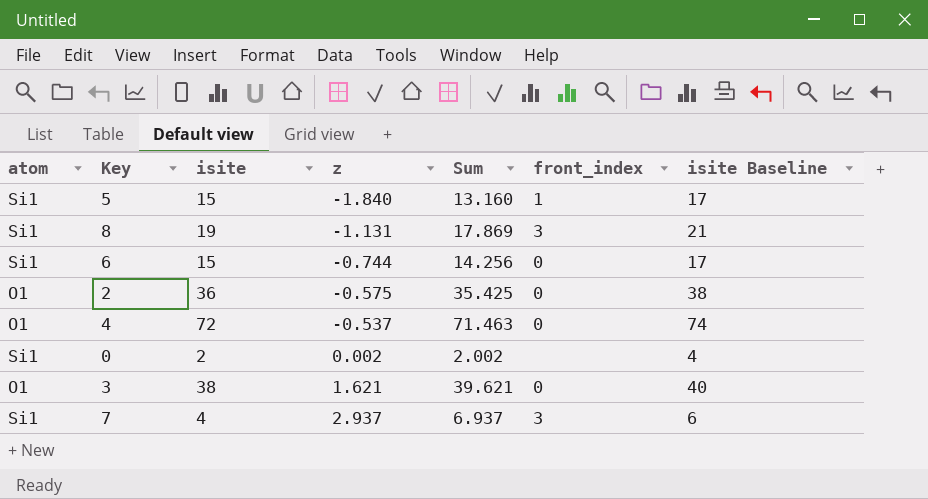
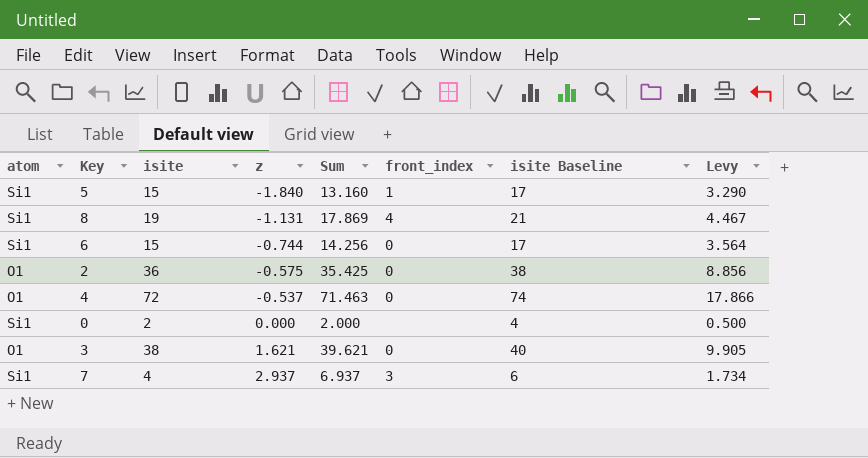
column Levy | formula: none -> [Sum] * 0.25
8 | front_index: 3 -> 4
0 | z: 0.002 -> 0.000
0 | Sum: 2.002 -> 2.000

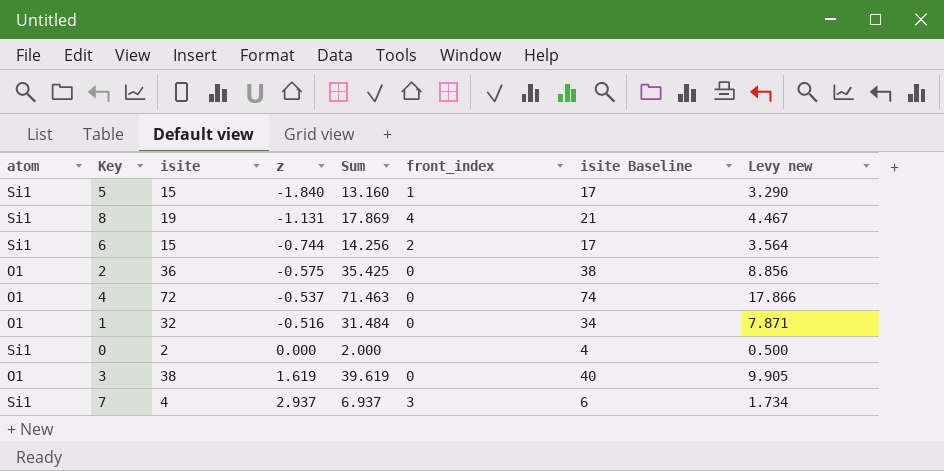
column name: Levy -> Levy new
6 | front_index: 0 -> 2
row 1: none -> O1 | 32 | -0.516 | 31.484 | 0 | 34 | 7.871
3 | z: 1.621 -> 1.619
3 | Sum: 39.621 -> 39.619

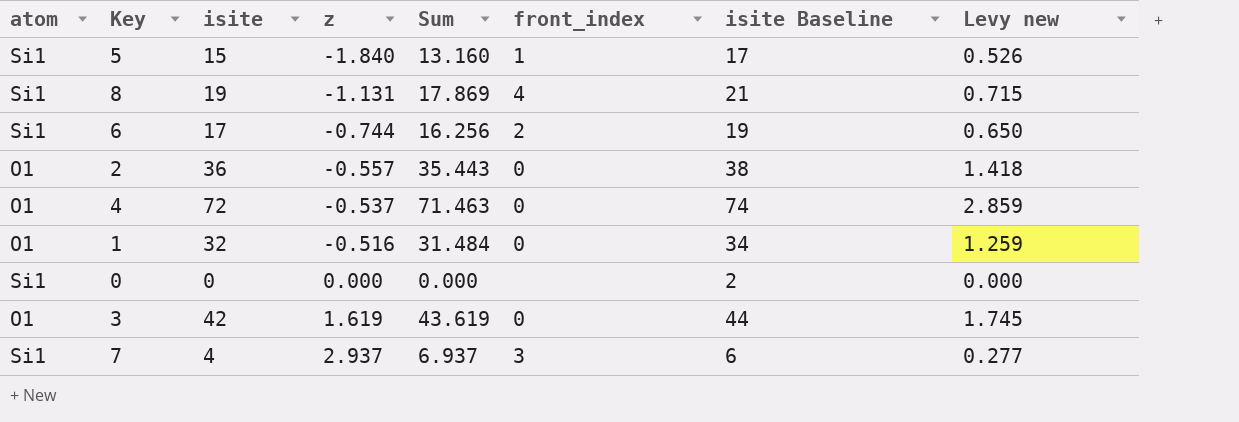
column Levy new | formula: [Sum] * 0.25 -> [Sum] * 0.04
6 | isite: 15 -> 17
6 | Sum: 14.256 -> 16.256
6 | isite Baseline: 17 -> 19
2 | z: -0.575 -> -0.557
2 | Sum: 35.425 -> 35.443
0 | isite: 2 -> 0
0 | Sum: 2.000 -> 0.000
0 | isite Baseline: 4 -> 2
3 | isite: 38 -> 42
3 | Sum: 39.619 -> 43.619
3 | isite Baseline: 40 -> 44

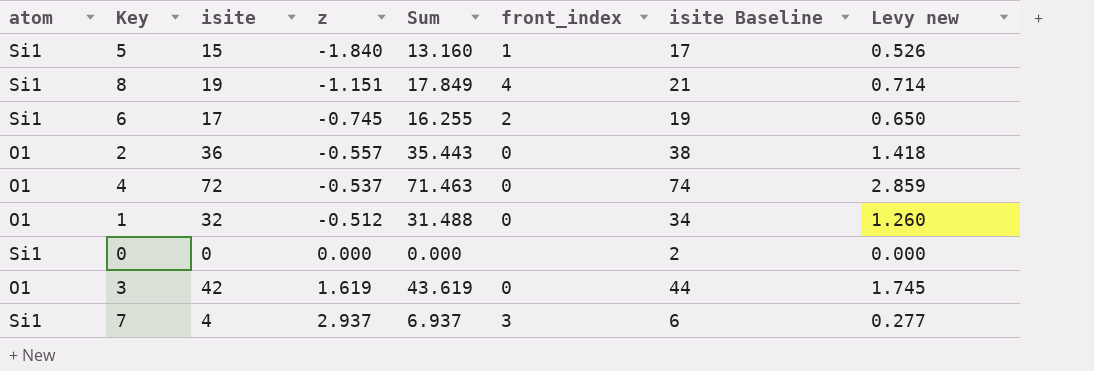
8 | z: -1.131 -> -1.151
8 | Sum: 17.869 -> 17.849
8 | Levy new: 0.715 -> 0.714
6 | z: -0.744 -> -0.745
6 | Sum: 16.256 -> 16.255
1 | z: -0.516 -> -0.512
1 | Sum: 31.484 -> 31.488
1 | Levy new: 1.259 -> 1.260

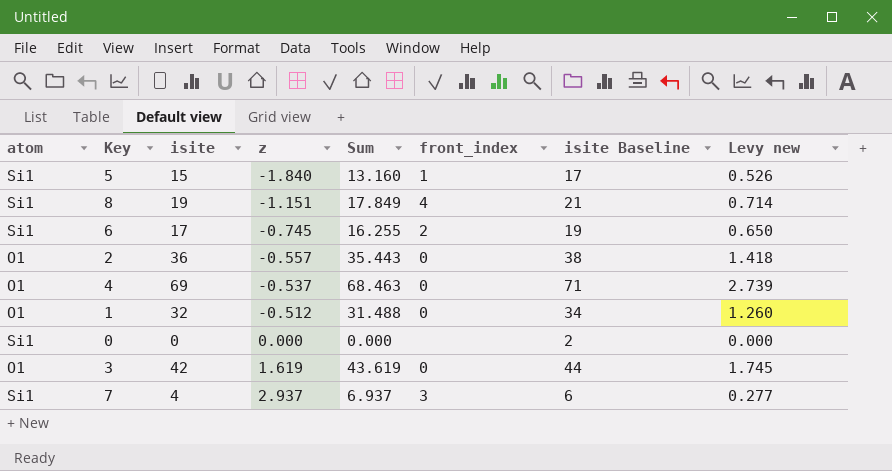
4 | isite: 72 -> 69
4 | Sum: 71.463 -> 68.463
4 | isite Baseline: 74 -> 71
4 | Levy new: 2.859 -> 2.739

